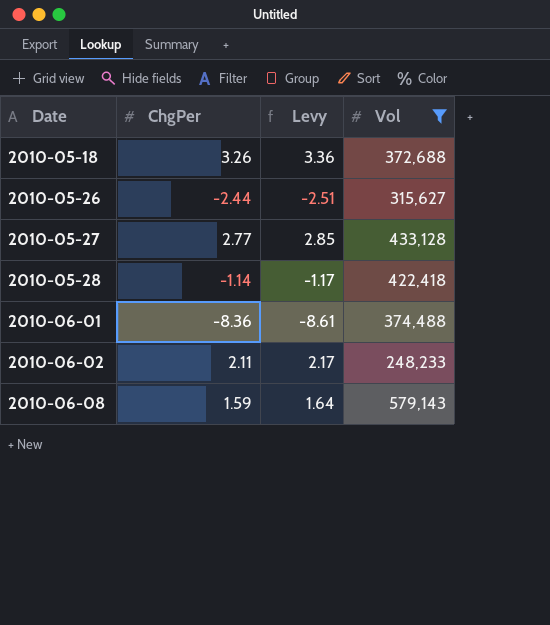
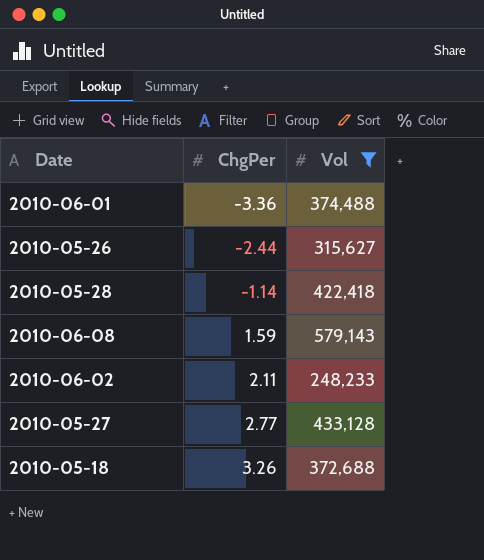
row order: Date ascending -> ChgPer ascending
column Levy | formula: [ChgPer] * 1.03 -> none
2010-06-01 | ChgPer: -8.36 -> -3.36

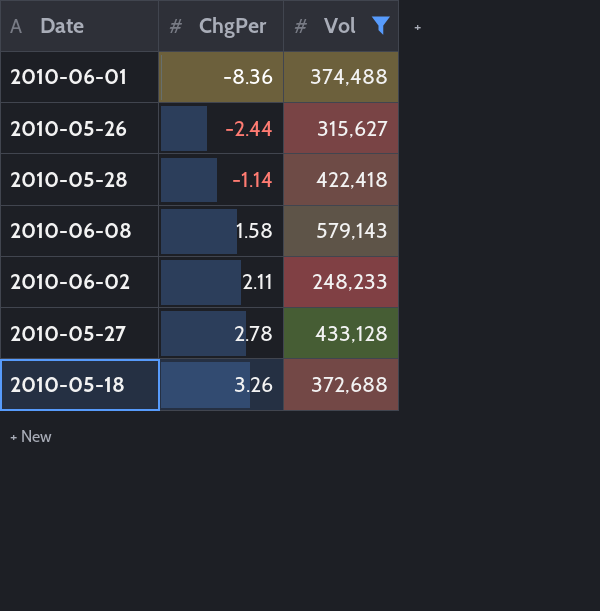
2010-06-01 | ChgPer: -3.36 -> -8.36
2010-06-08 | ChgPer: 1.59 -> 1.58
2010-05-27 | ChgPer: 2.77 -> 2.78

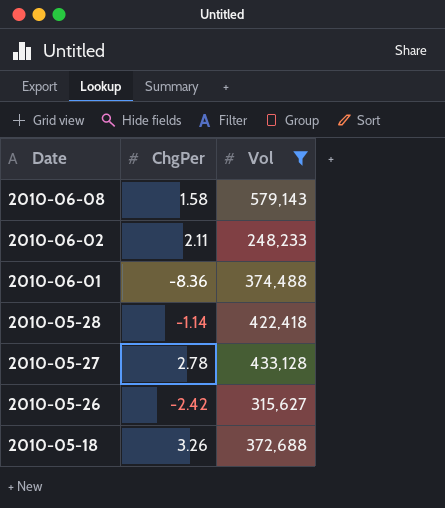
row order: ChgPer ascending -> Date descending
2010-05-26 | ChgPer: -2.44 -> -2.42

